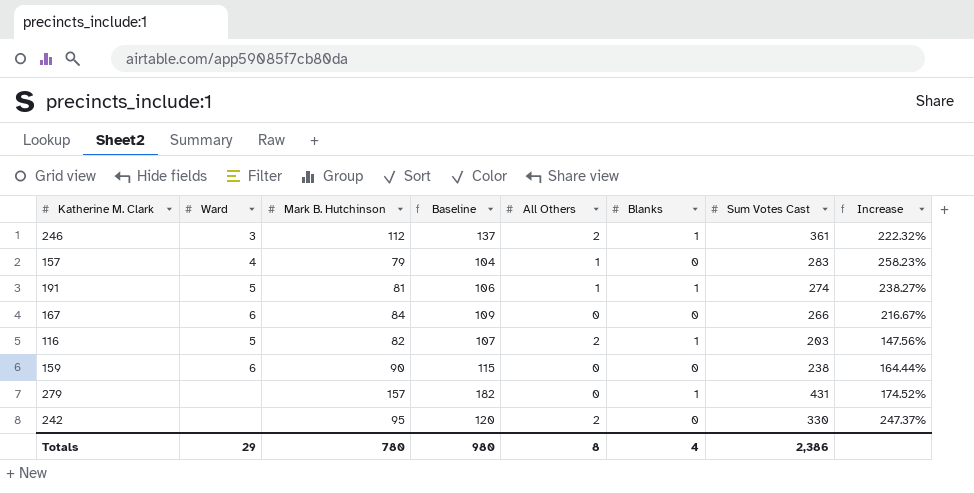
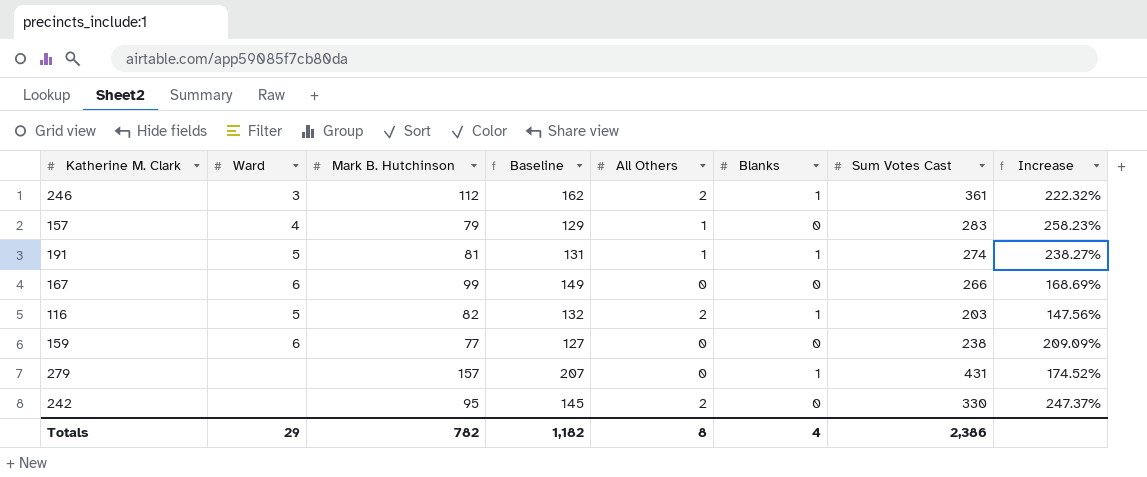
column Baseline | formula: [Mark B. Hutchinson] + 25 -> [Mark B. Hutchinson] + 50
167 | Mark B. Hutchinson: 84 -> 99
167 | Increase: 216.67% -> 168.69%
159 | Mark B. Hutchinson: 90 -> 77
159 | Increase: 164.44% -> 209.09%
Totals | Mark B. Hutchinson: 780 -> 782
Totals | Baseline: 980 -> 1,182

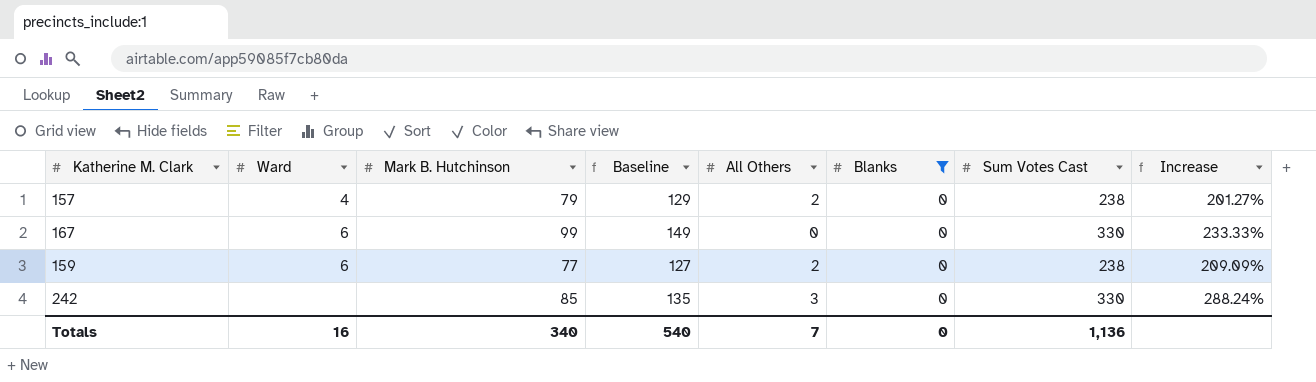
filter: none -> Blanks = 0
157 | All Others: 1 -> 2
157 | Sum Votes Cast: 283 -> 238
157 | Increase: 258.23% -> 201.27%
167 | Sum Votes Cast: 266 -> 330
167 | Increase: 168.69% -> 233.33%
159 | All Others: 0 -> 2
242 | Mark B. Hutchinson: 95 -> 85
242 | Baseline: 145 -> 135
242 | All Others: 2 -> 3
242 | Increase: 247.37% -> 288.24%
Totals | Ward: 29 -> 16
Totals | Mark B. Hutchinson: 782 -> 340
Totals | Baseline: 1,182 -> 540
Totals | All Others: 8 -> 7
Totals | Blanks: 4 -> 0
Totals | Sum Votes Cast: 2,386 -> 1,136

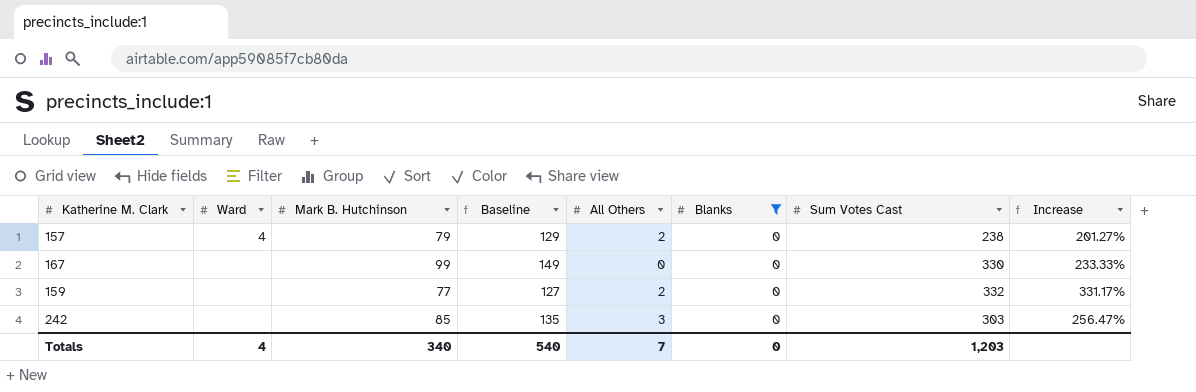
167 | Ward: 6 -> none
159 | Ward: 6 -> none
159 | Sum Votes Cast: 238 -> 332
159 | Increase: 209.09% -> 331.17%
242 | Sum Votes Cast: 330 -> 303
242 | Increase: 288.24% -> 256.47%
Totals | Ward: 16 -> 4
Totals | Sum Votes Cast: 1,136 -> 1,203

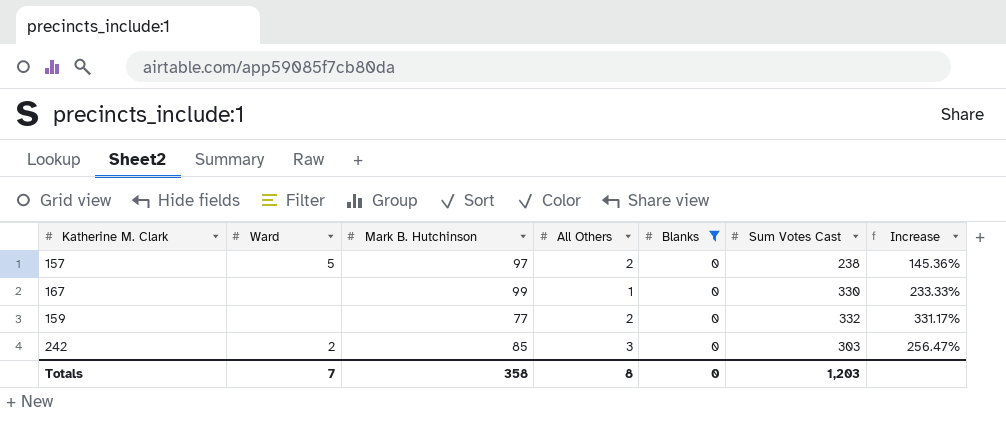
column Baseline | formula: [Mark B. Hutchinson] + 50 -> none
157 | Ward: 4 -> 5
157 | Mark B. Hutchinson: 79 -> 97
157 | Increase: 201.27% -> 145.36%
167 | All Others: 0 -> 1
242 | Ward: none -> 2
Totals | Ward: 4 -> 7
Totals | Mark B. Hutchinson: 340 -> 358
Totals | All Others: 7 -> 8

